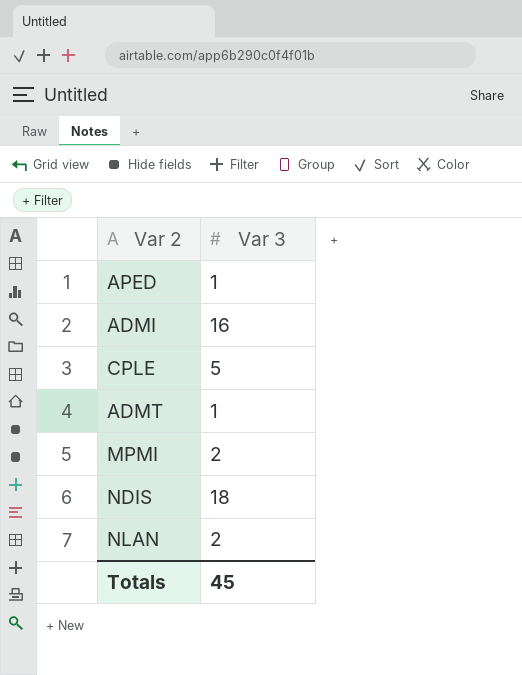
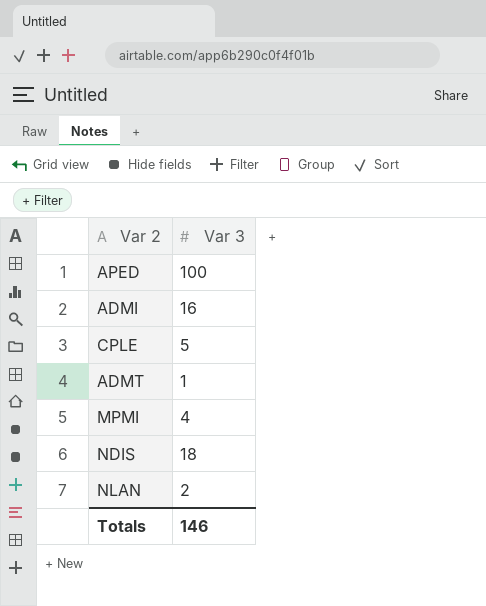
APED | Var 3: 1 -> 100
MPMI | Var 3: 2 -> 4
Totals | Var 3: 45 -> 146

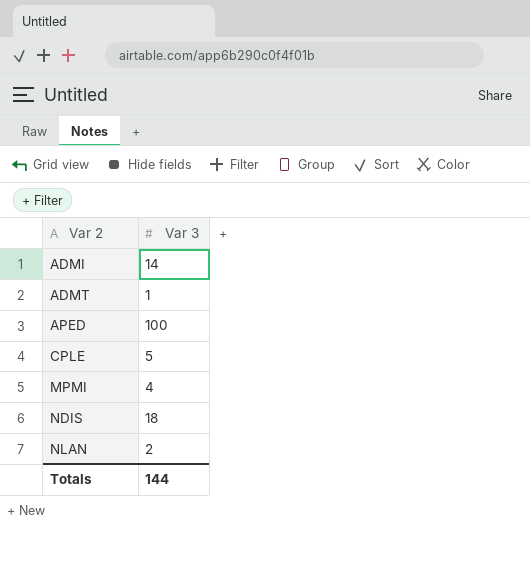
row order: none -> Var 2 ascending
ADMI | Var 3: 16 -> 14
Totals | Var 3: 146 -> 144

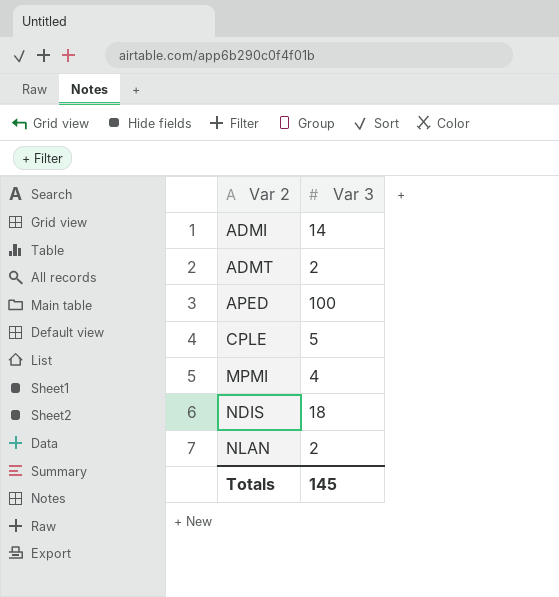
ADMT | Var 3: 1 -> 2
Totals | Var 3: 144 -> 145

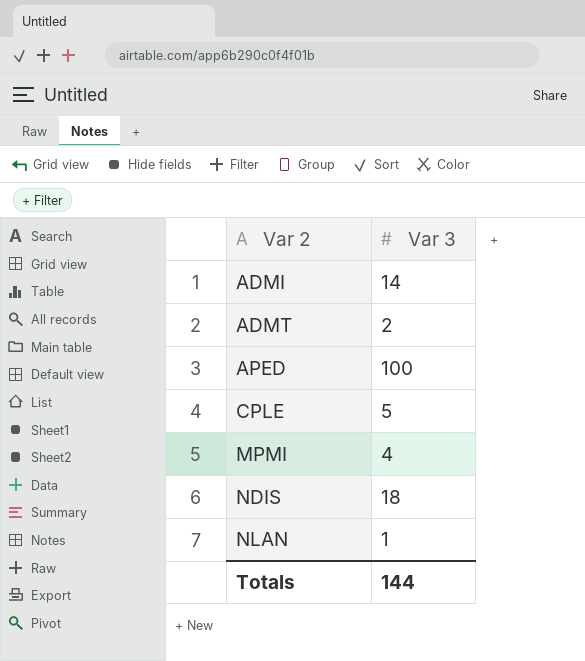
NLAN | Var 3: 2 -> 1
Totals | Var 3: 145 -> 144

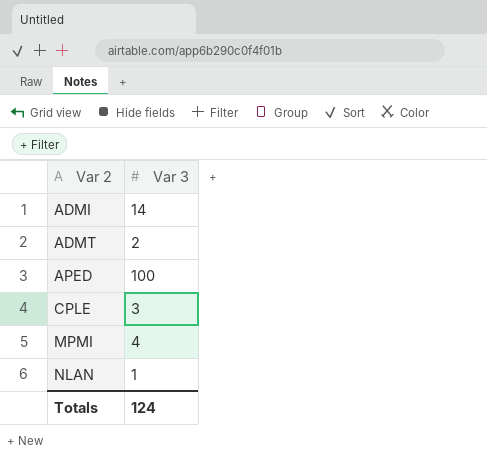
row NDIS: 18 -> none
CPLE | Var 3: 5 -> 3
Totals | Var 3: 144 -> 124

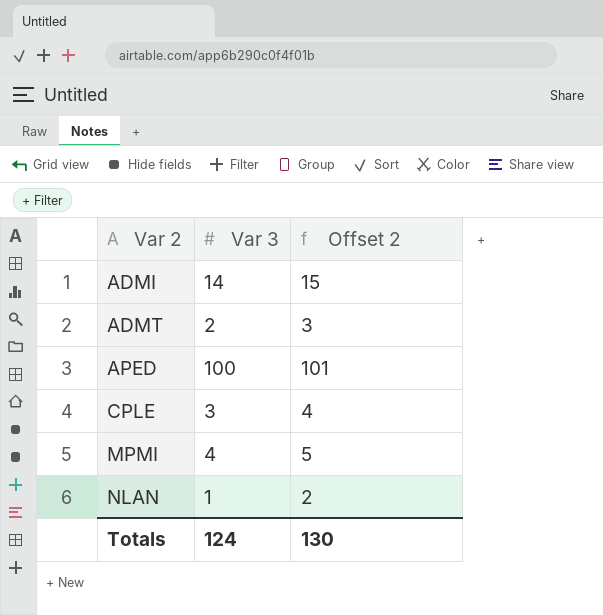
column Offset 2 | formula: none -> [Var 3] + 1

